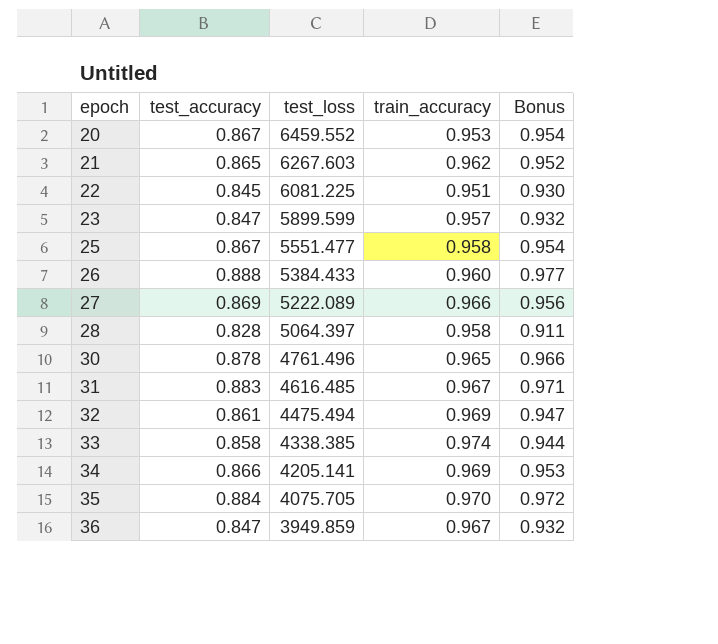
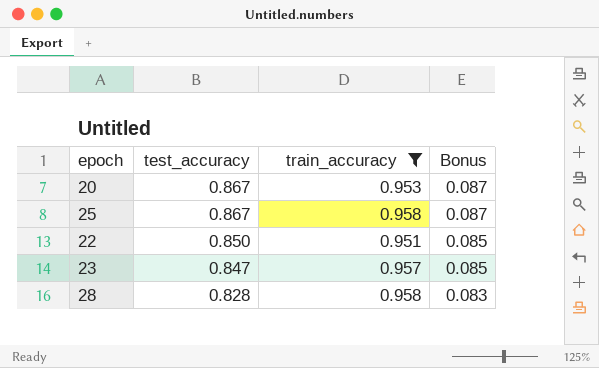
filter: none -> train_accuracy <= 0.958
row order: epoch ascending -> test_accuracy descending
column test_loss | position: 3 -> none
column Bonus | formula: [test_accuracy] * 1.1 -> [test_accuracy] * 0.1
22 | test_accuracy: 0.845 -> 0.850

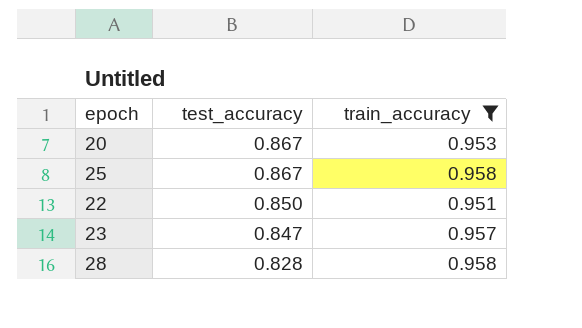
column Bonus | formula: [test_accuracy] * 0.1 -> none

